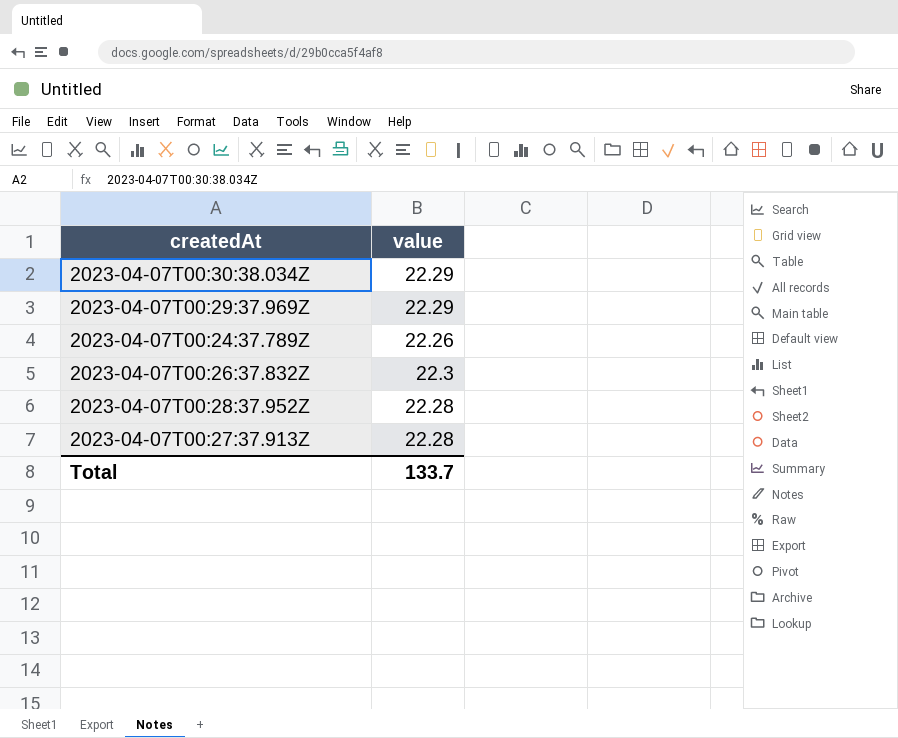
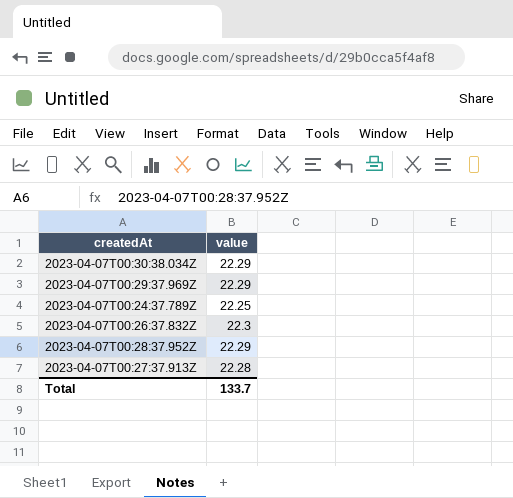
2023-04-07T00:24:37.789Z | value: 22.26 -> 22.25
2023-04-07T00:28:37.952Z | value: 22.28 -> 22.29

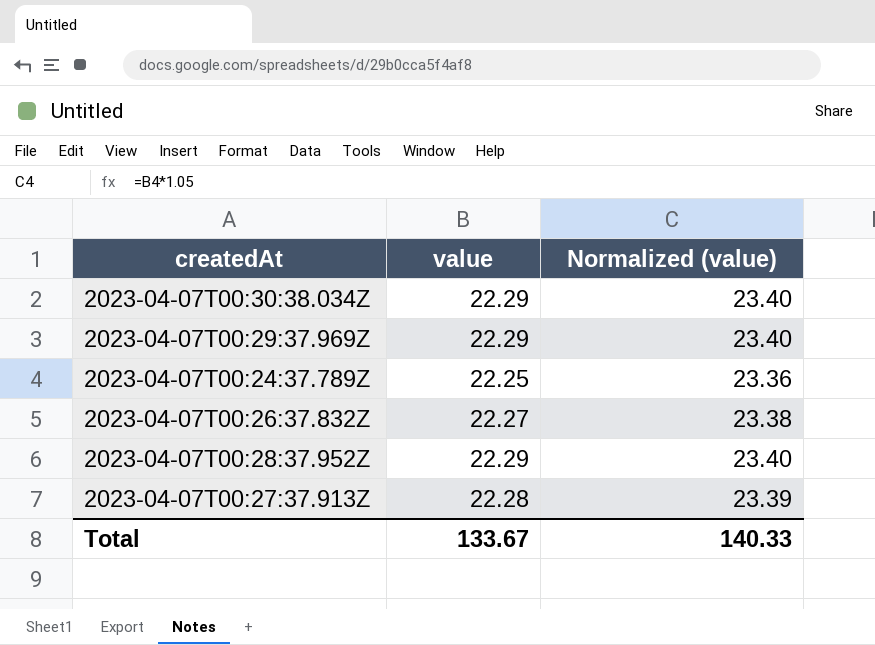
column Normalized (value) | formula: none -> [value] * 1.05
2023-04-07T00:26:37.832Z | value: 22.3 -> 22.27
Total | value: 133.7 -> 133.67

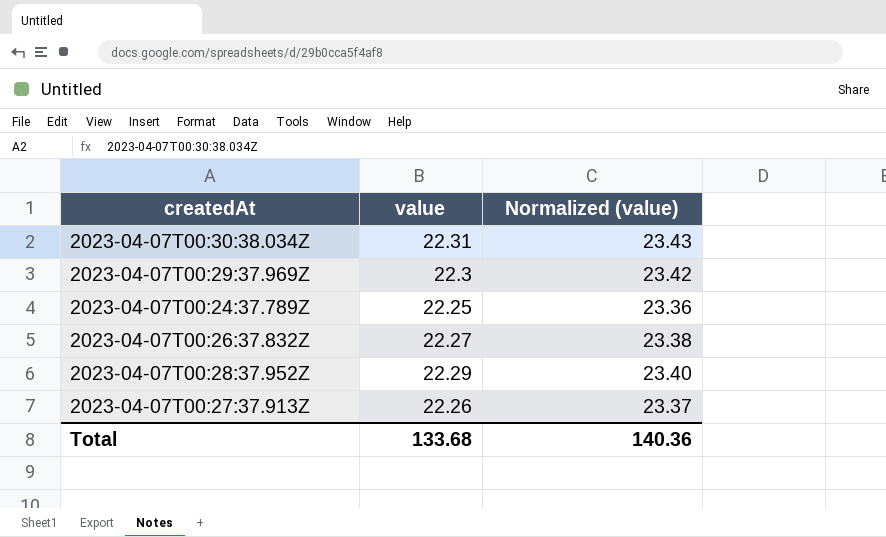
2023-04-07T00:30:38.034Z | value: 22.29 -> 22.31
2023-04-07T00:30:38.034Z | Normalized (value): 23.40 -> 23.43
2023-04-07T00:29:37.969Z | value: 22.29 -> 22.3
2023-04-07T00:29:37.969Z | Normalized (value): 23.40 -> 23.42
2023-04-07T00:27:37.913Z | value: 22.28 -> 22.26
2023-04-07T00:27:37.913Z | Normalized (value): 23.39 -> 23.37
Total | value: 133.67 -> 133.68
Total | Normalized (value): 140.33 -> 140.36

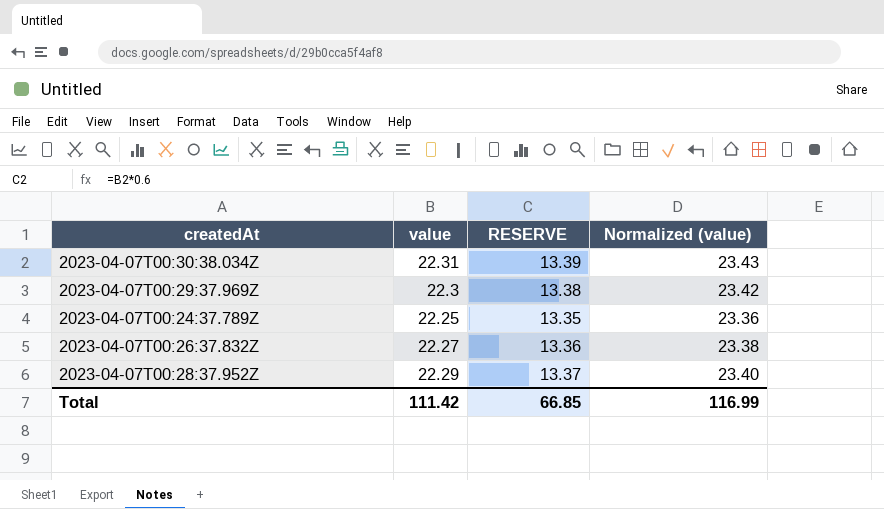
column RESERVE | formula: none -> [value] * 0.6
row 2023-04-07T00:27:37.913Z: 22.26 | 23.37 -> none
Total | value: 133.68 -> 111.42
Total | Normalized (value): 140.36 -> 116.99

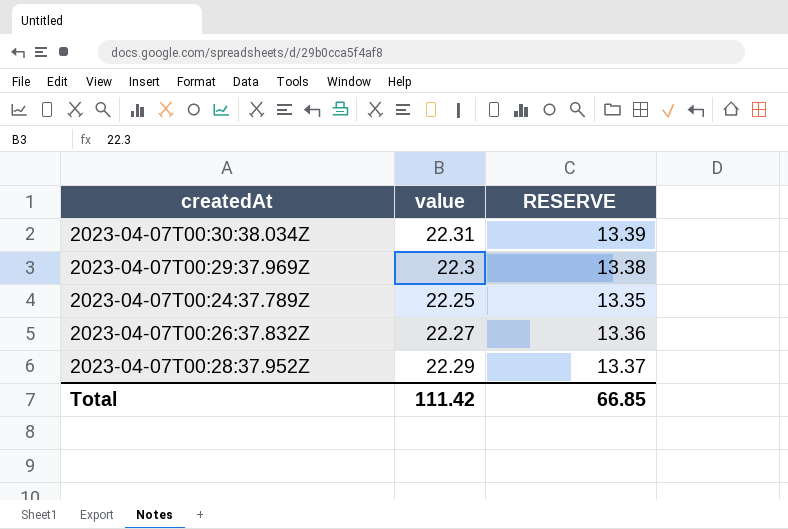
column Normalized (value) | formula: [value] * 1.05 -> none

